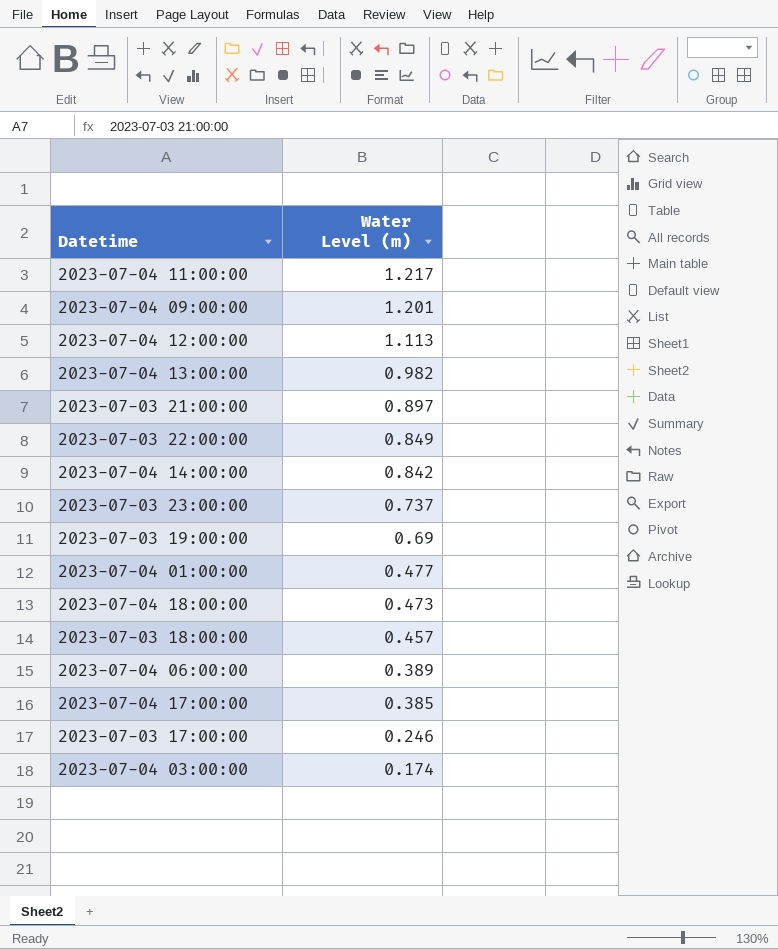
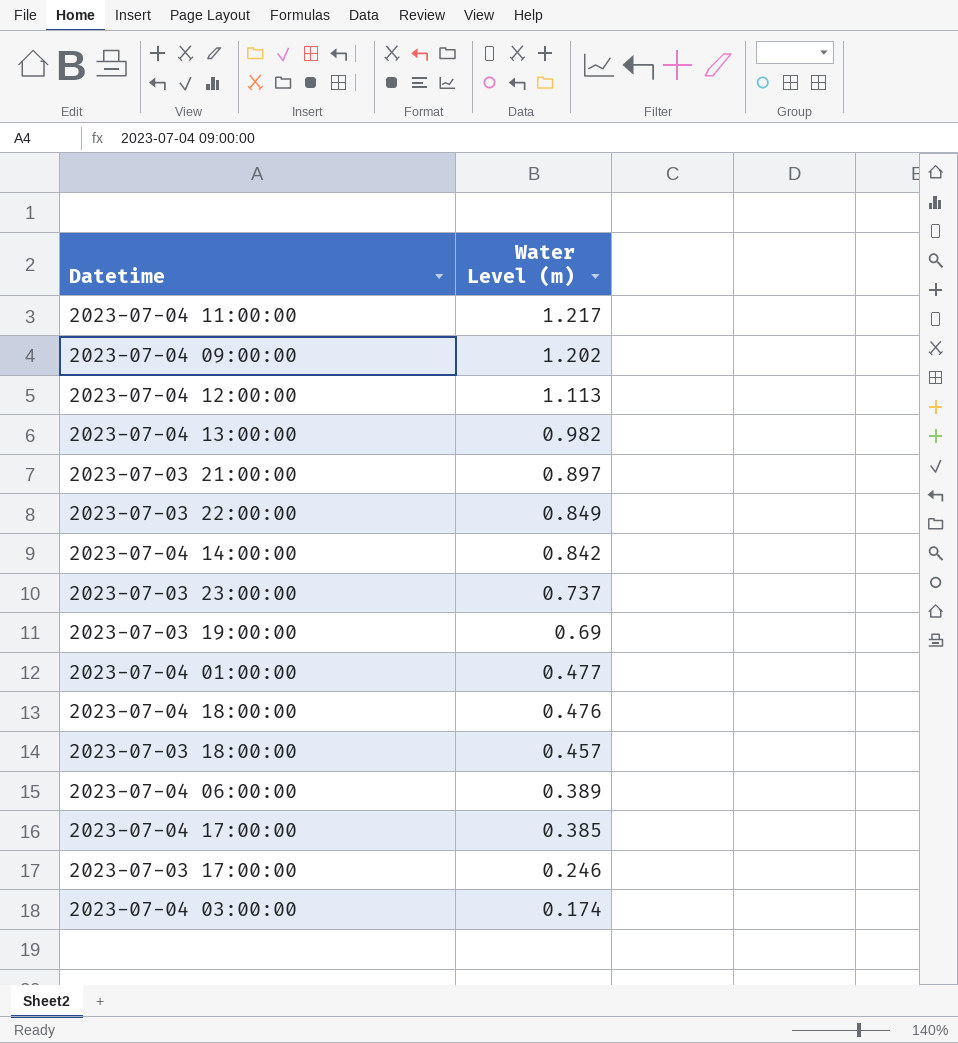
2023-07-04 09:00:00 | Water Level (m): 1.201 -> 1.202
2023-07-04 18:00:00 | Water Level (m): 0.473 -> 0.476

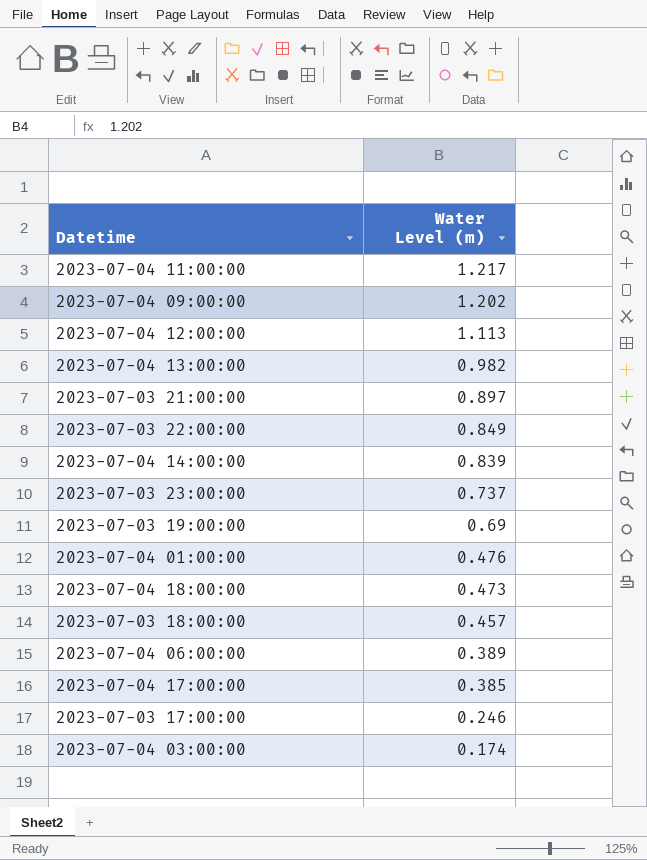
2023-07-04 14:00:00 | Water Level (m): 0.842 -> 0.839
2023-07-04 01:00:00 | Water Level (m): 0.477 -> 0.476
2023-07-04 18:00:00 | Water Level (m): 0.476 -> 0.473

